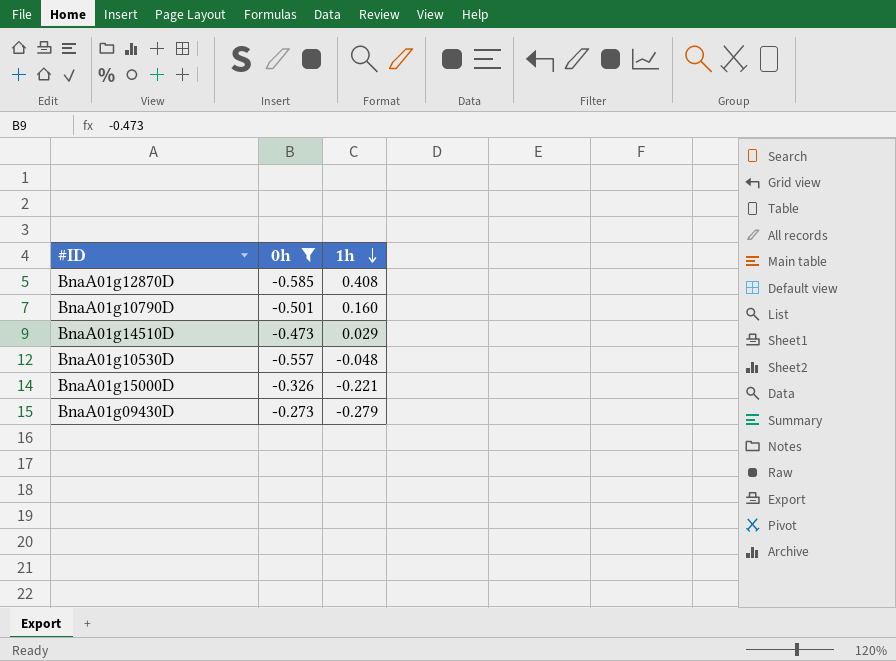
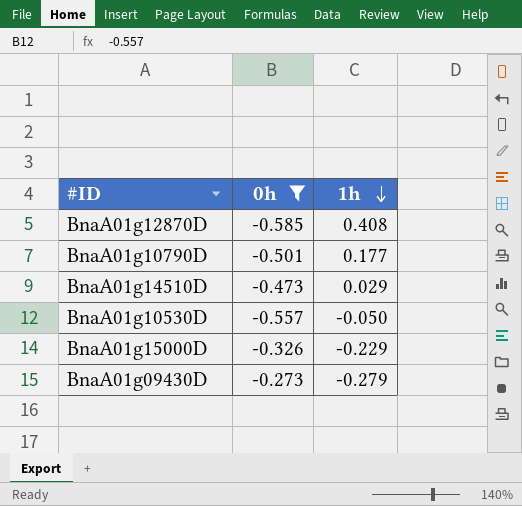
BnaA01g10790D | 1h: 0.160 -> 0.177
BnaA01g10530D | 1h: -0.048 -> -0.050
BnaA01g15000D | 1h: -0.221 -> -0.229

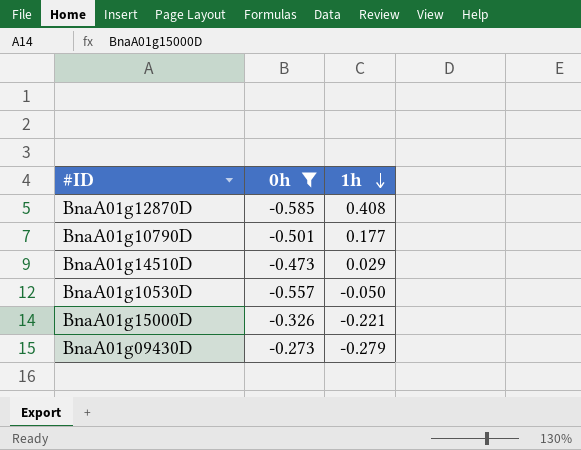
BnaA01g15000D | 1h: -0.229 -> -0.221

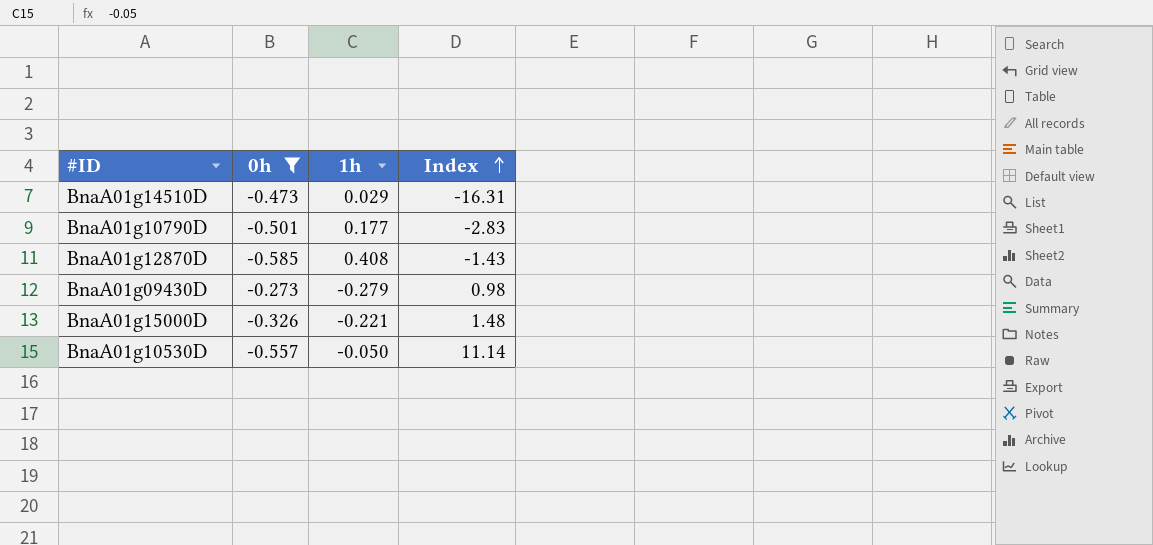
row order: 1h descending -> Index ascending
column Index | formula: none -> [0h] / [1h]

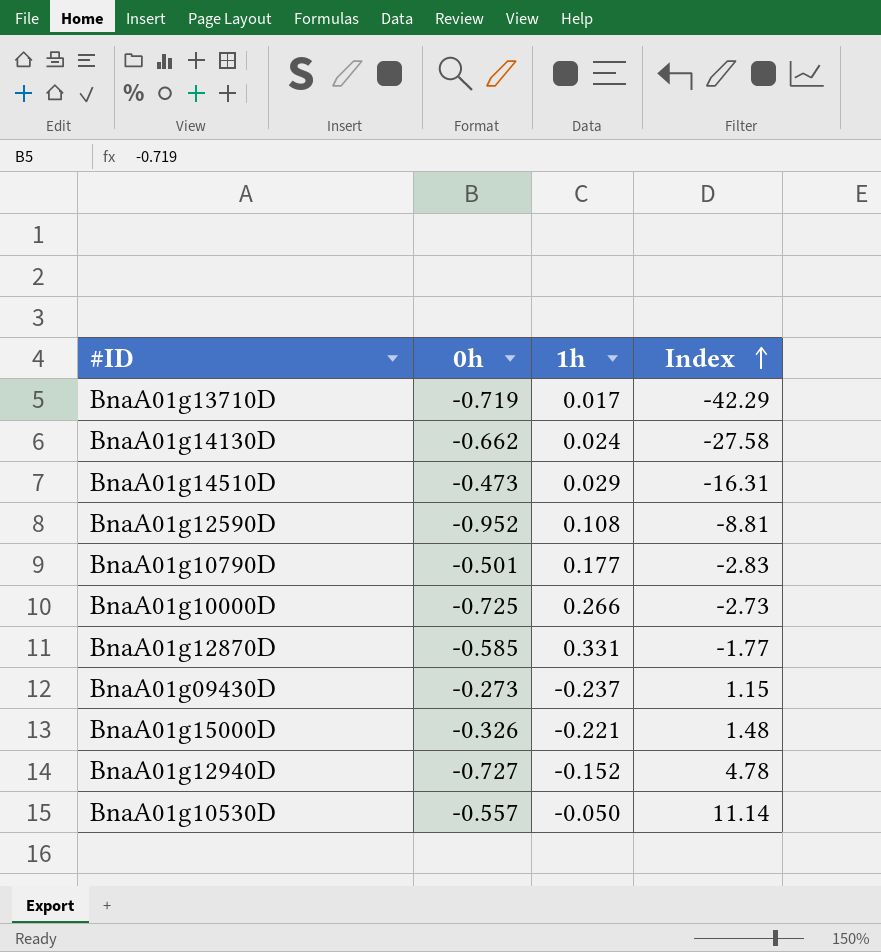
filter: 0h >= -0.585 -> none
BnaA01g12870D | 1h: 0.408 -> 0.331
BnaA01g12870D | Index: -1.43 -> -1.77
BnaA01g09430D | 1h: -0.279 -> -0.237
BnaA01g09430D | Index: 0.98 -> 1.15

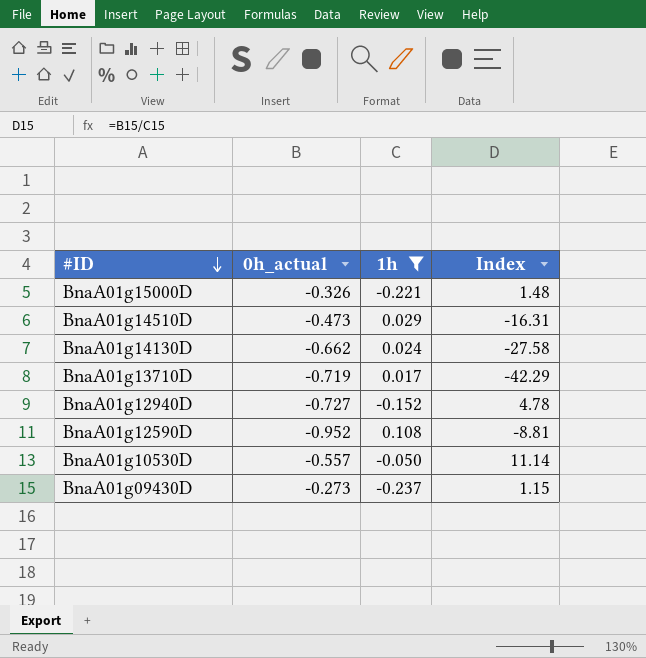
filter: none -> 1h <= 0.108
row order: Index ascending -> #ID descending
column name: 0h -> 0h_actual

